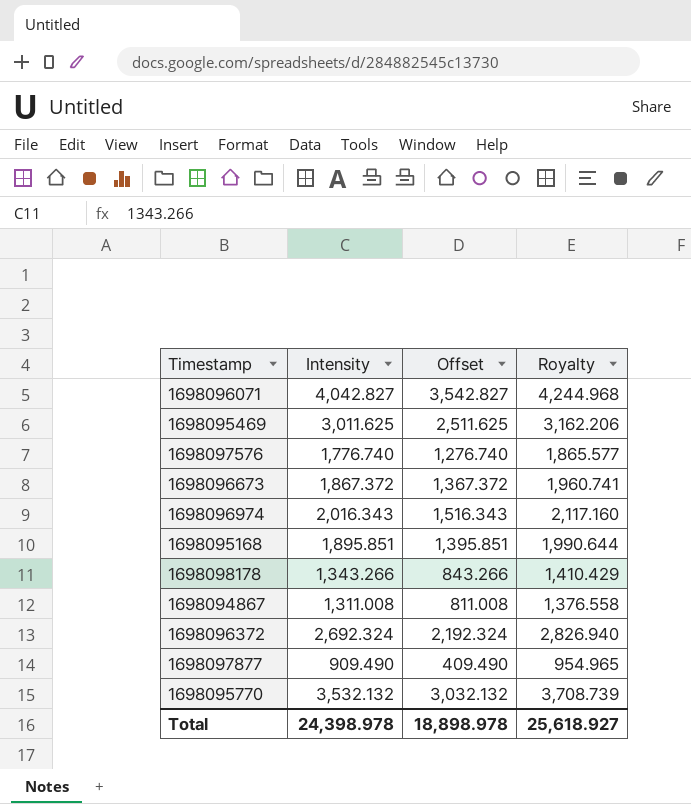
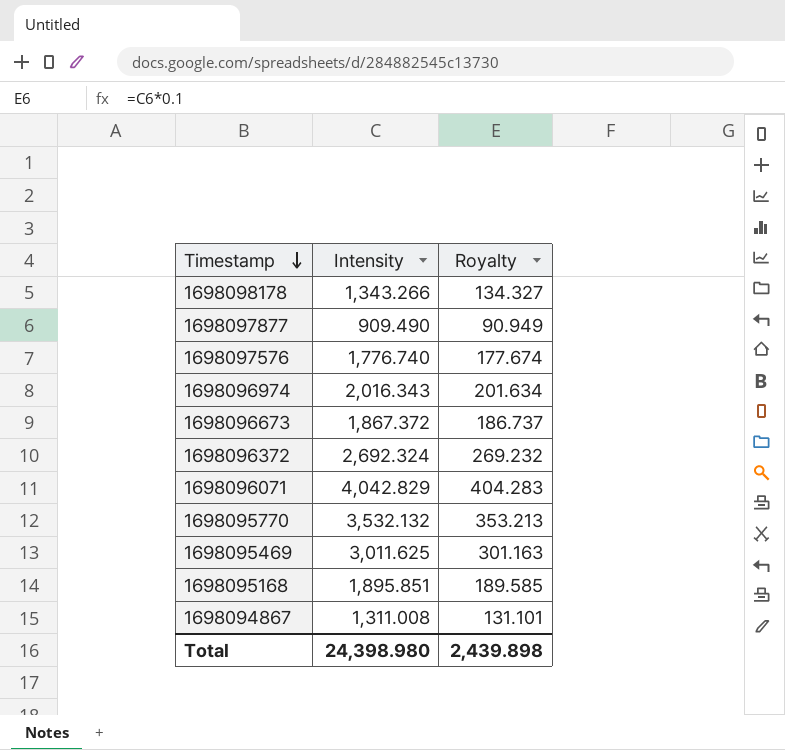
row order: none -> Timestamp descending
column Offset | formula: [Intensity] - 500 -> none
column Royalty | formula: [Intensity] * 1.05 -> [Intensity] * 0.1
1698096071 | Intensity: 4,042.827 -> 4,042.829
Total | Intensity: 24,398.978 -> 24,398.980
Total | Royalty: 25,618.927 -> 2,439.898

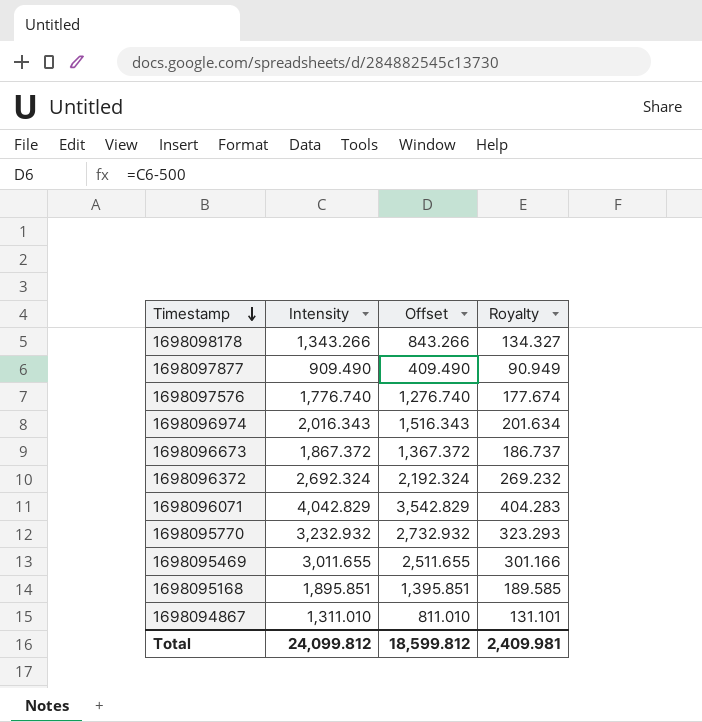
column Offset | formula: none -> [Intensity] - 500
1698095770 | Intensity: 3,532.132 -> 3,232.932
1698095770 | Royalty: 353.213 -> 323.293
1698095469 | Intensity: 3,011.625 -> 3,011.655
1698095469 | Royalty: 301.163 -> 301.166
1698094867 | Intensity: 1,311.008 -> 1,311.010
Total | Intensity: 24,398.980 -> 24,099.812
Total | Royalty: 2,439.898 -> 2,409.981

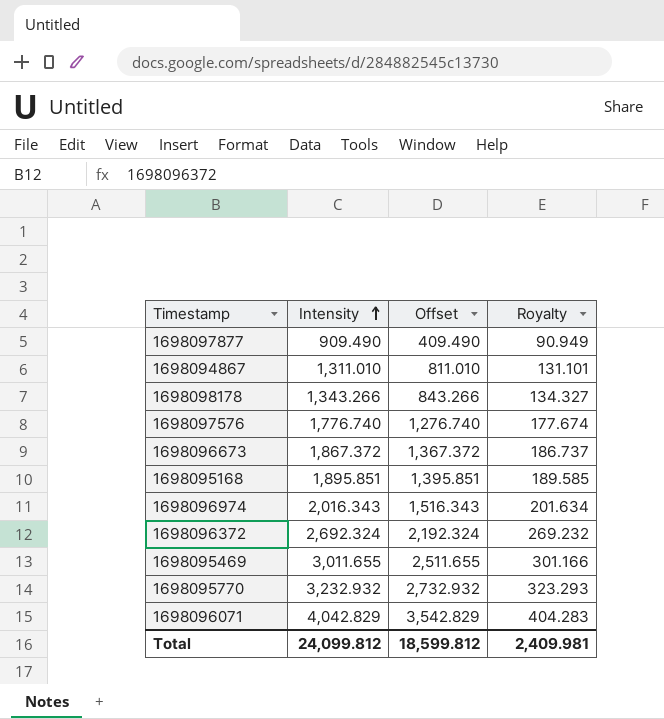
row order: Timestamp descending -> Intensity ascending

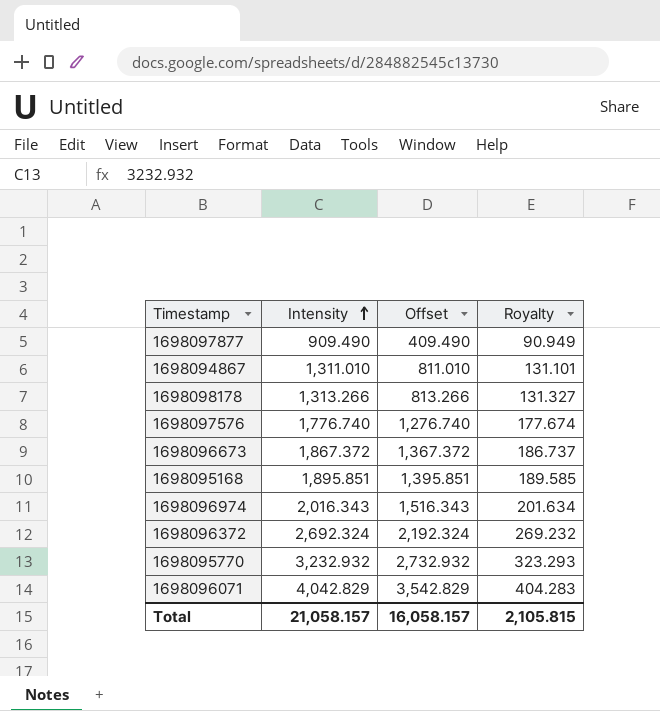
row 1698095469: 3,011.655 | 2,511.655 | 301.166 -> none
1698098178 | Intensity: 1,343.266 -> 1,313.266
1698098178 | Offset: 843.266 -> 813.266
1698098178 | Royalty: 134.327 -> 131.327
Total | Intensity: 24,099.812 -> 21,058.157
Total | Offset: 18,599.812 -> 16,058.157
Total | Royalty: 2,409.981 -> 2,105.815

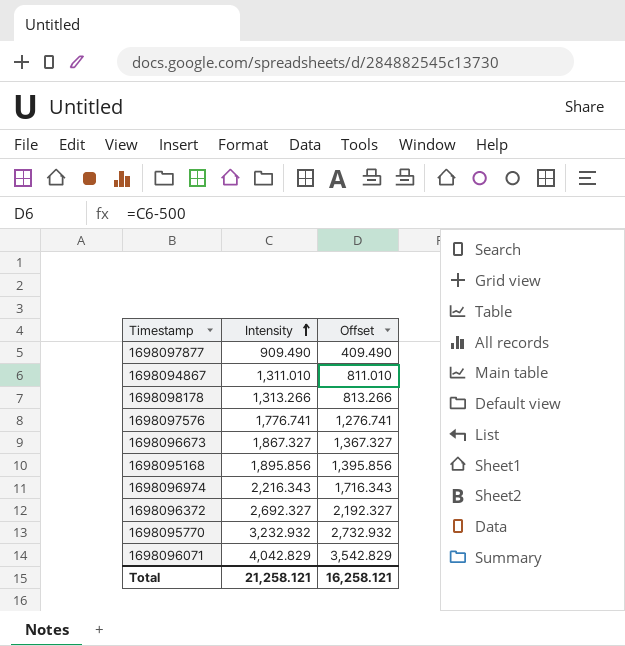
column Royalty | formula: [Intensity] * 0.1 -> none
1698097576 | Intensity: 1,776.740 -> 1,776.741
1698097576 | Offset: 1,276.740 -> 1,276.741
1698096673 | Intensity: 1,867.372 -> 1,867.327
1698096673 | Offset: 1,367.372 -> 1,367.327
1698095168 | Intensity: 1,895.851 -> 1,895.856
1698095168 | Offset: 1,395.851 -> 1,395.856
1698096974 | Intensity: 2,016.343 -> 2,216.343
1698096974 | Offset: 1,516.343 -> 1,716.343
1698096372 | Intensity: 2,692.324 -> 2,692.327
1698096372 | Offset: 2,192.324 -> 2,192.327
Total | Intensity: 21,058.157 -> 21,258.121
Total | Offset: 16,058.157 -> 16,258.121

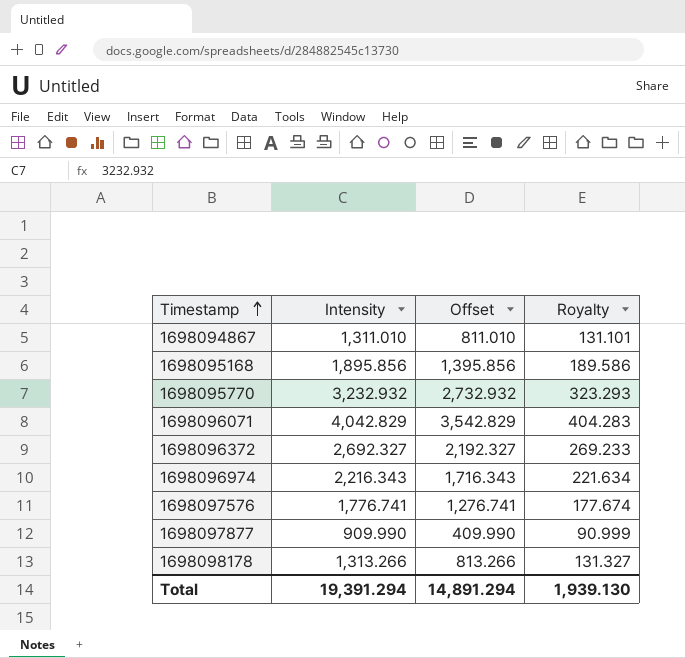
row order: Intensity ascending -> Timestamp ascending
column Royalty | formula: none -> [Intensity] * 0.1
row 1698096673: 1,867.327 | 1,367.327 -> none
1698097877 | Intensity: 909.490 -> 909.990
1698097877 | Offset: 409.490 -> 409.990
Total | Intensity: 21,258.121 -> 19,391.294
Total | Offset: 16,258.121 -> 14,891.294

